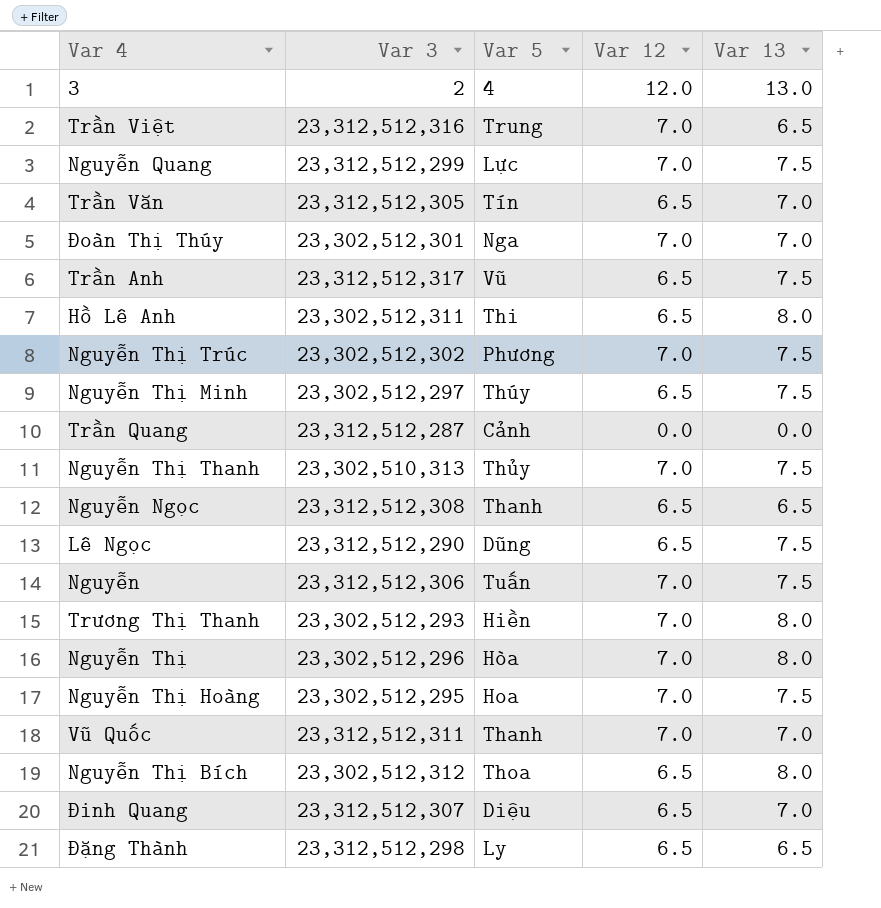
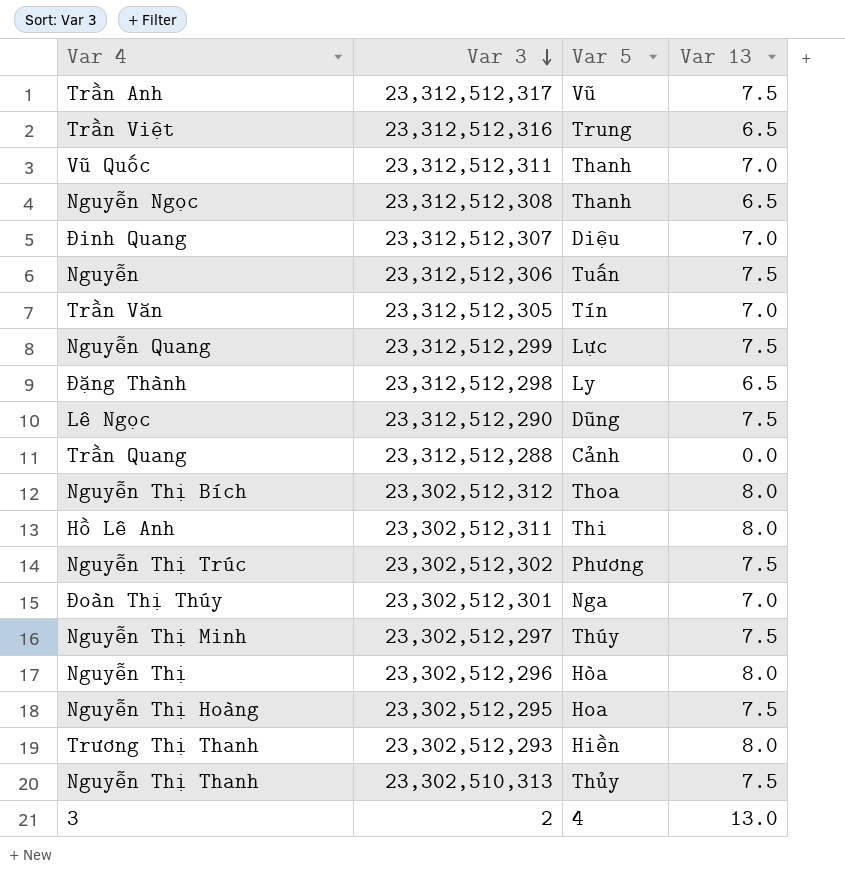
row order: none -> Var 3 descending
column Var 12 | position: 4 -> none
Trần Quang | Var 3: 23,312,512,287 -> 23,312,512,288

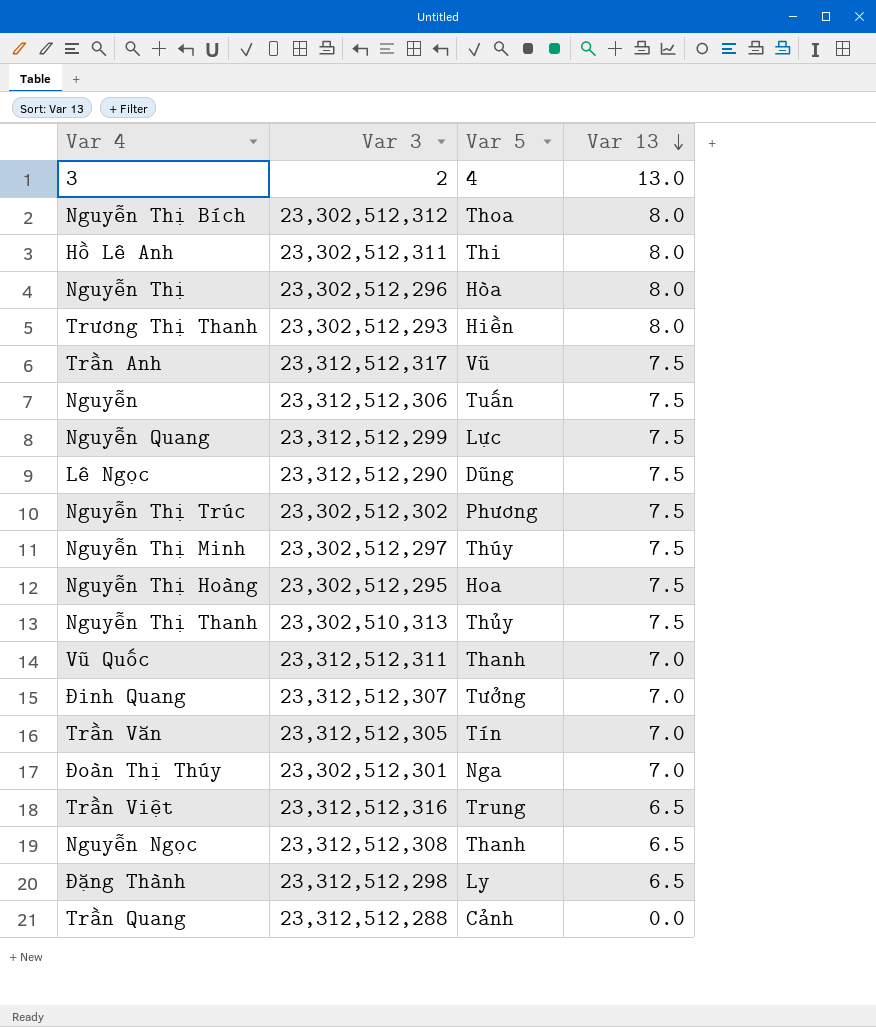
row order: Var 3 descending -> Var 13 descending
Đinh Quang | Var 5: Diệu -> Tưởng

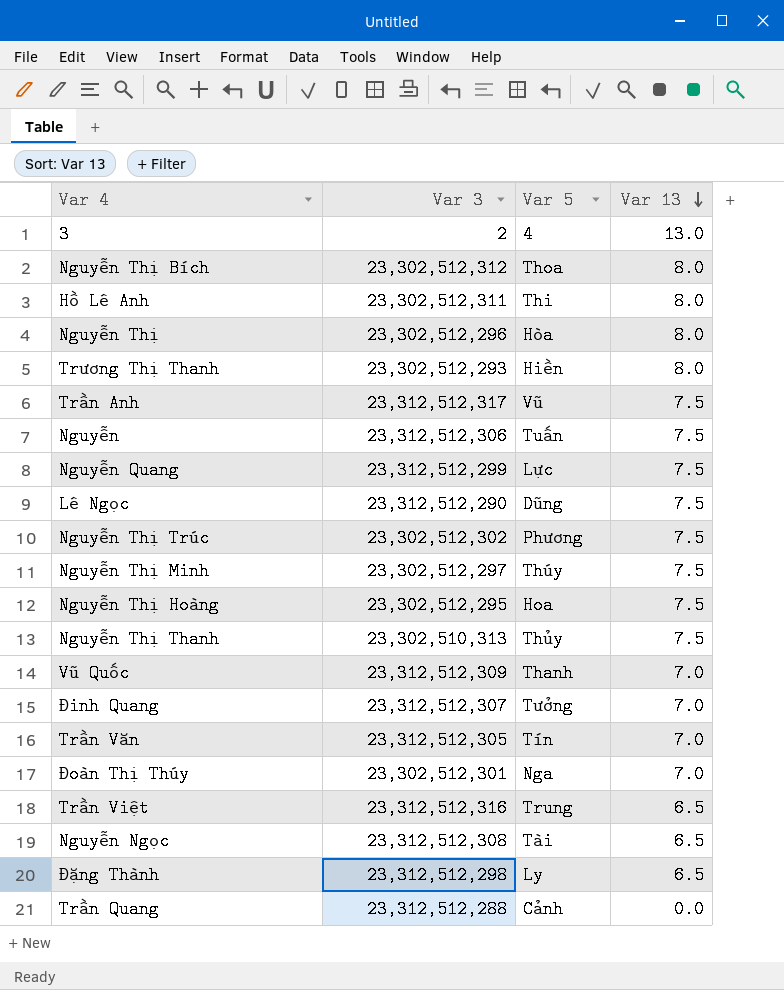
Vũ Quốc | Var 3: 23,312,512,311 -> 23,312,512,309
Nguyễn Ngọc | Var 5: Thanh -> Tài

